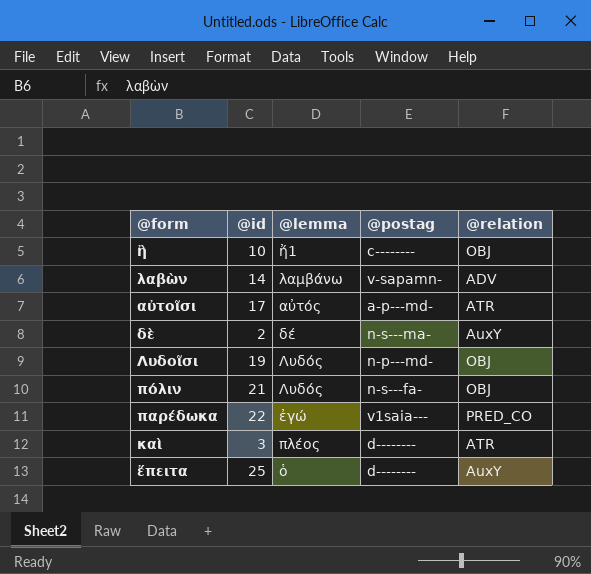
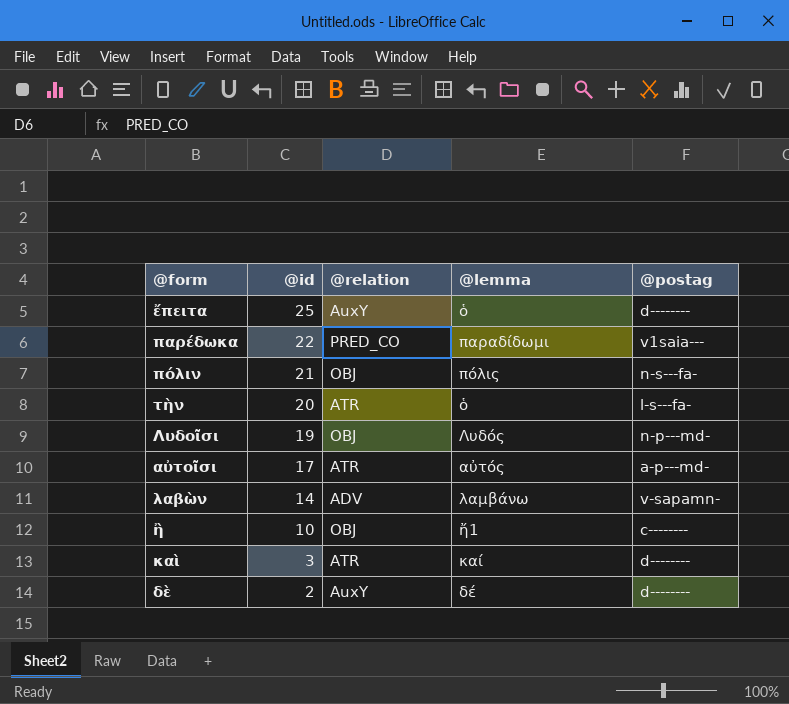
row order: none -> @id descending
column @relation | position: 5 -> 3
παρέδωκα | @lemma: ἐγώ -> παραδίδωμι
πόλιν | @lemma: Λυδός -> πόλις
row τὴν: none -> 20 | ATR | ὁ | l-s---fa-
καὶ | @lemma: πλέος -> καί
δὲ | @postag: n-s---ma- -> d--------

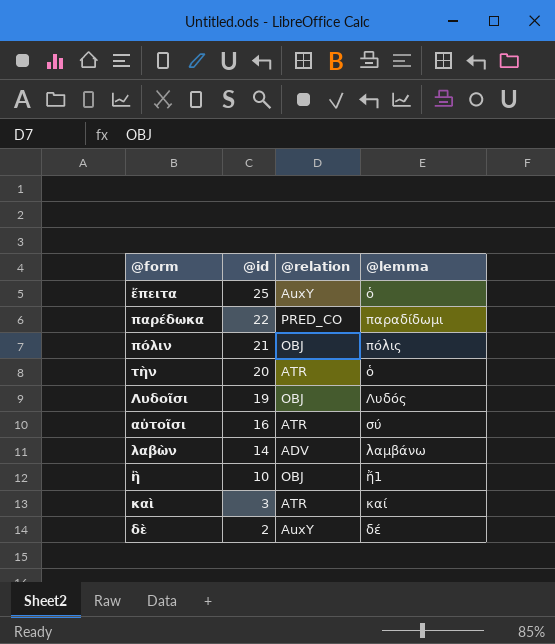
column @postag | position: 5 -> none
αὐτοῖσι | @id: 17 -> 16
αὐτοῖσι | @lemma: αὐτός -> σύ

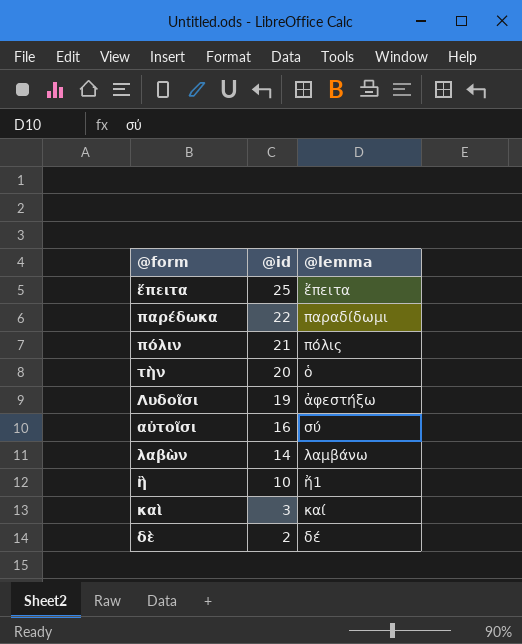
column @relation | position: 3 -> none
ἔπειτα | @lemma: ὁ -> ἔπειτα
Λυδοῖσι | @lemma: Λυδός -> ἀφεστήξω

